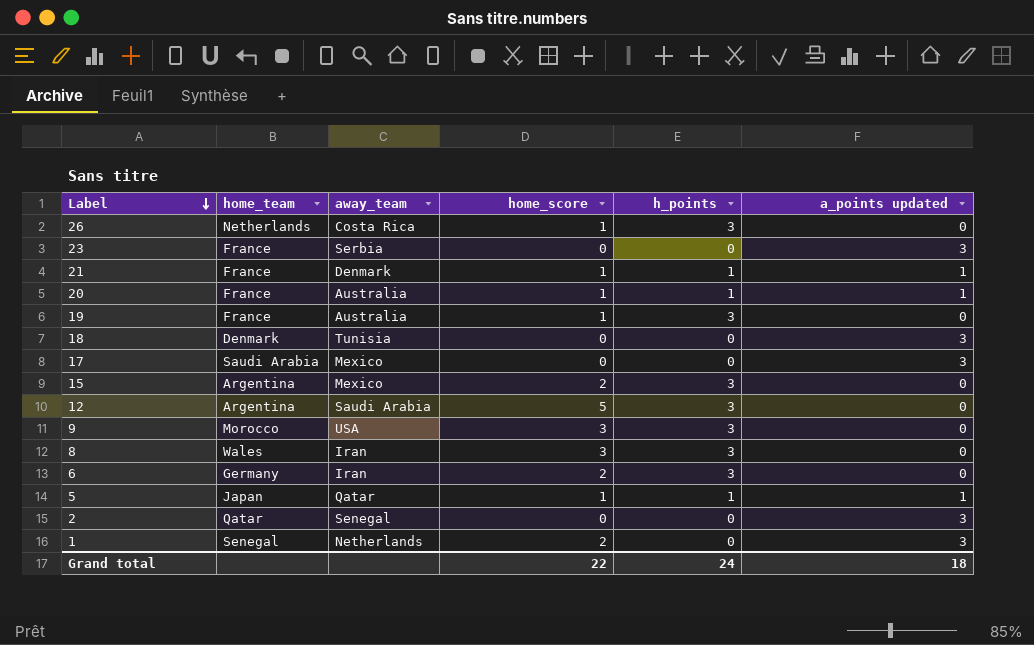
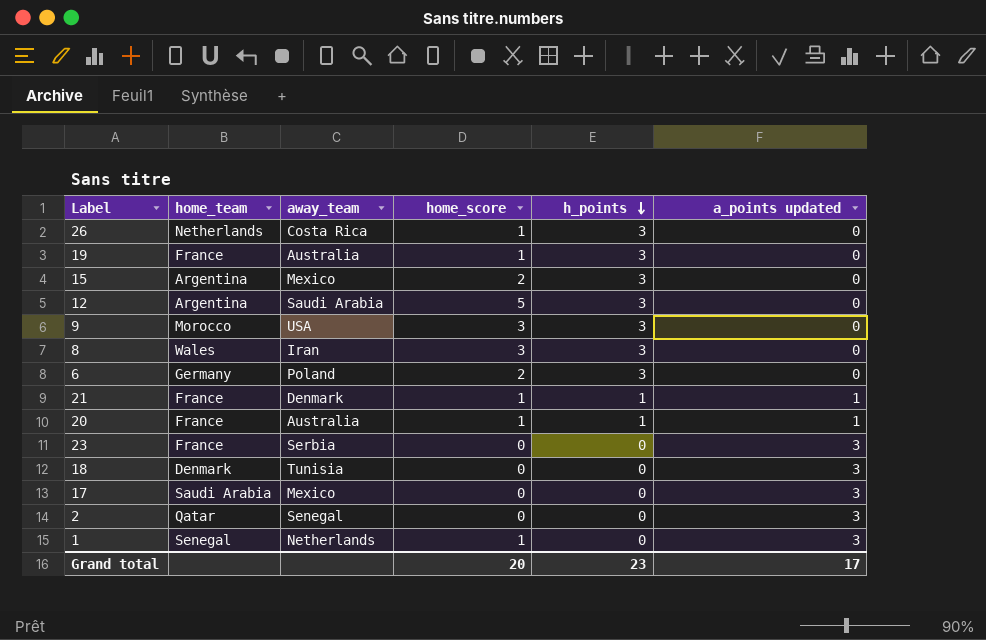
row order: Label descending -> h_points descending
row 5: Japan | Qatar | 1 | 1 | 1 -> none
6 | away_team: Iran -> Poland
1 | home_score: 2 -> 1
Grand total | home_score: 22 -> 20
Grand total | h_points: 24 -> 23
Grand total | a_points updated: 18 -> 17

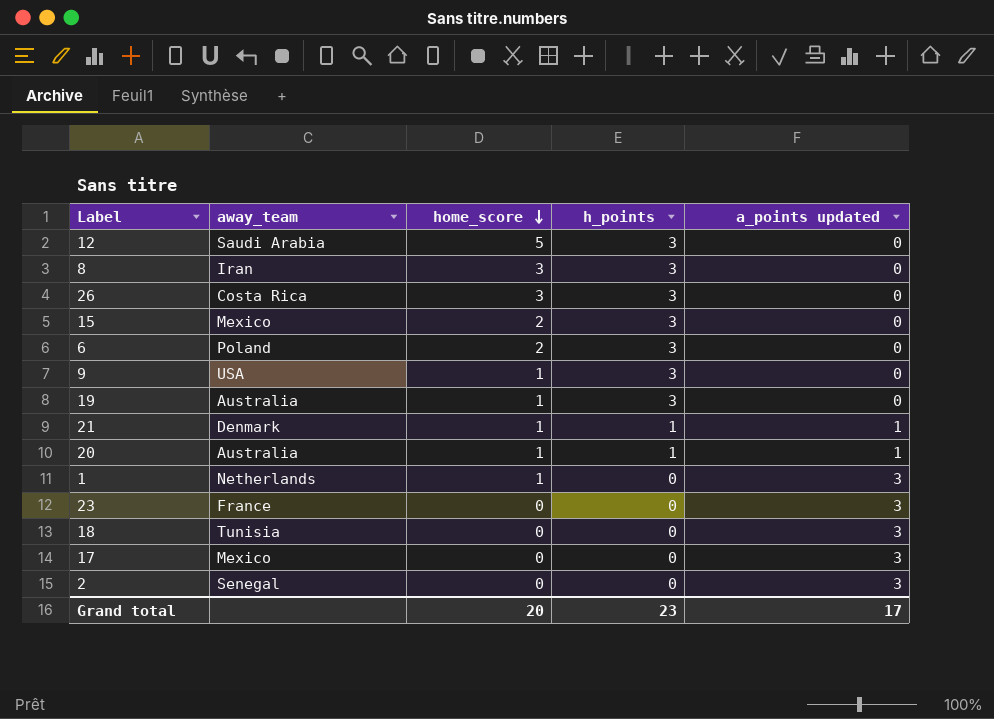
row order: h_points descending -> home_score descending
column home_team | position: 2 -> none
26 | home_score: 1 -> 3
9 | home_score: 3 -> 1
23 | away_team: Serbia -> France

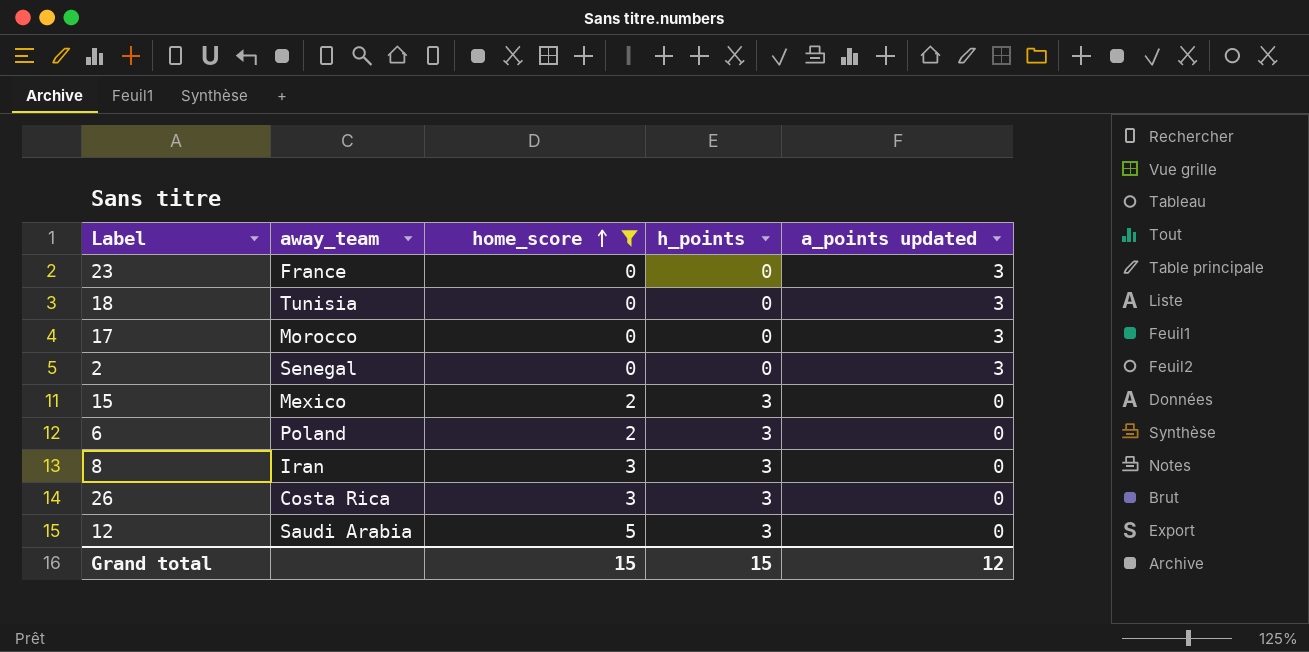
filter: none -> home_score != 1
row order: home_score descending -> home_score ascending
17 | away_team: Mexico -> Morocco
Grand total | home_score: 20 -> 15
Grand total | h_points: 23 -> 15
Grand total | a_points updated: 17 -> 12

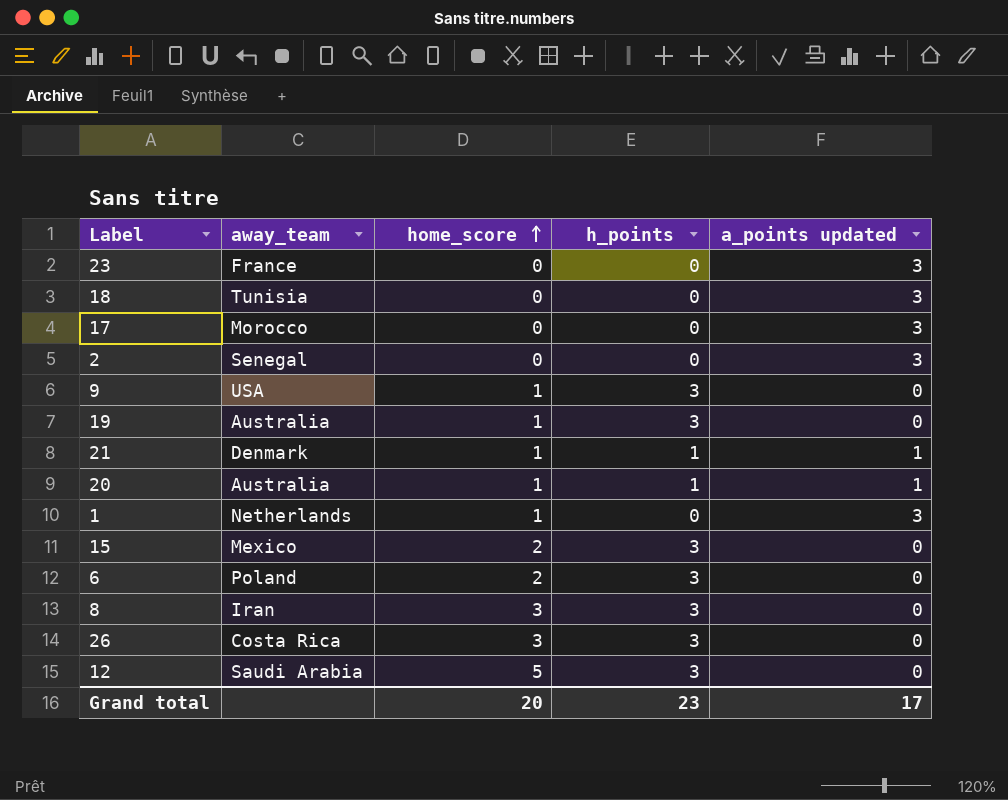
filter: home_score != 1 -> none
Grand total | home_score: 15 -> 20
Grand total | h_points: 15 -> 23
Grand total | a_points updated: 12 -> 17

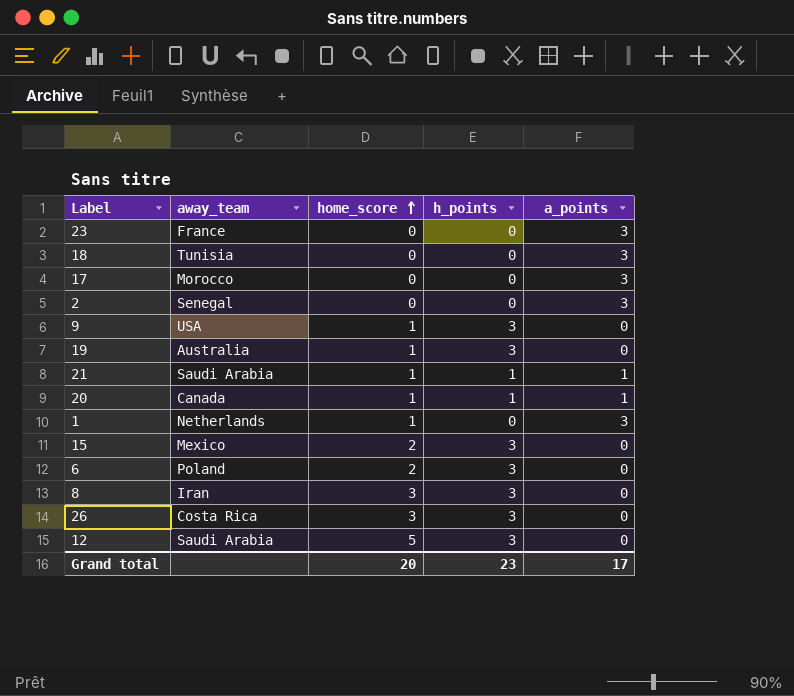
column name: a_points updated -> a_points
21 | away_team: Denmark -> Saudi Arabia
20 | away_team: Australia -> Canada

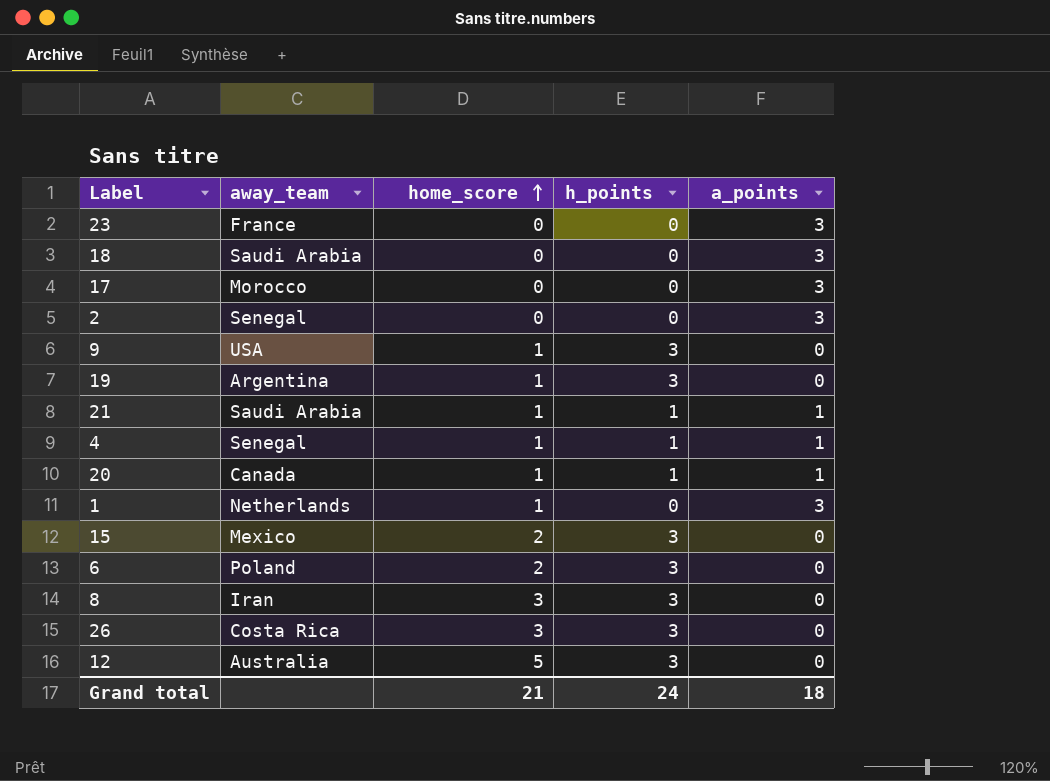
18 | away_team: Tunisia -> Saudi Arabia
19 | away_team: Australia -> Argentina
row 4: none -> Senegal | 1 | 1 | 1
12 | away_team: Saudi Arabia -> Australia
Grand total | home_score: 20 -> 21
Grand total | h_points: 23 -> 24
Grand total | a_points: 17 -> 18

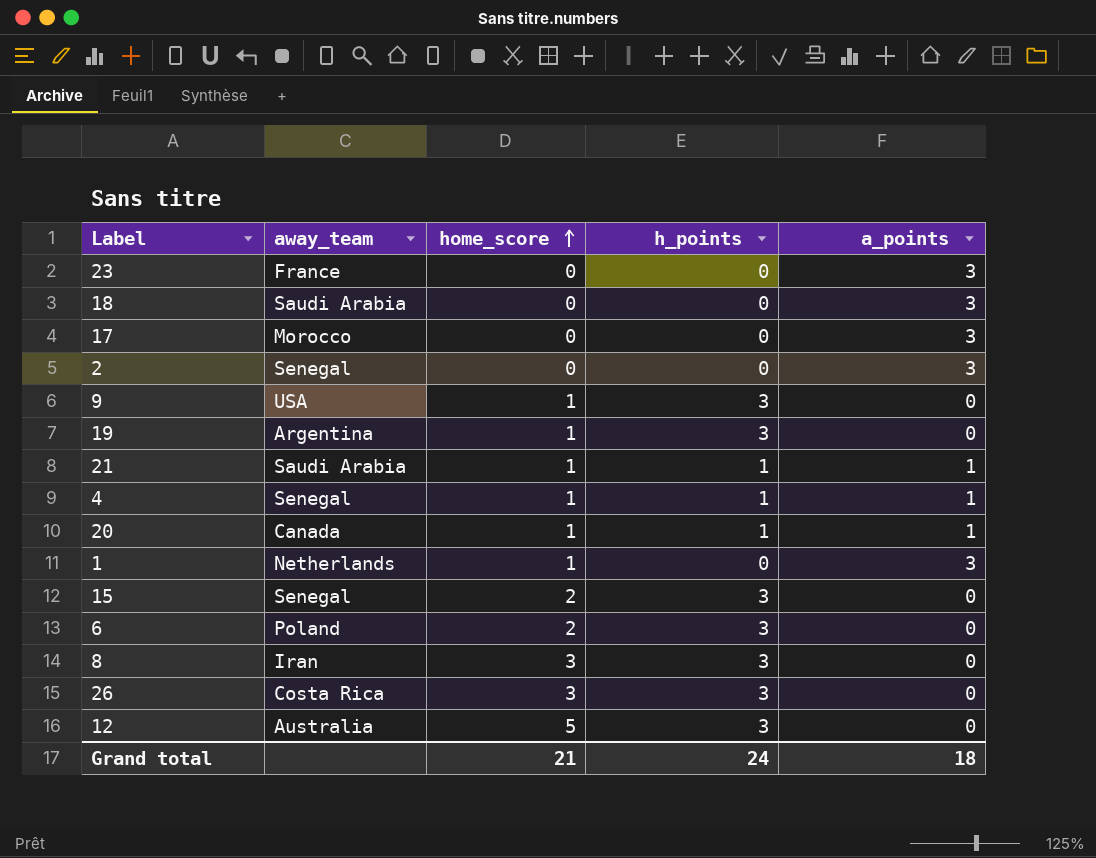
15 | away_team: Mexico -> Senegal

